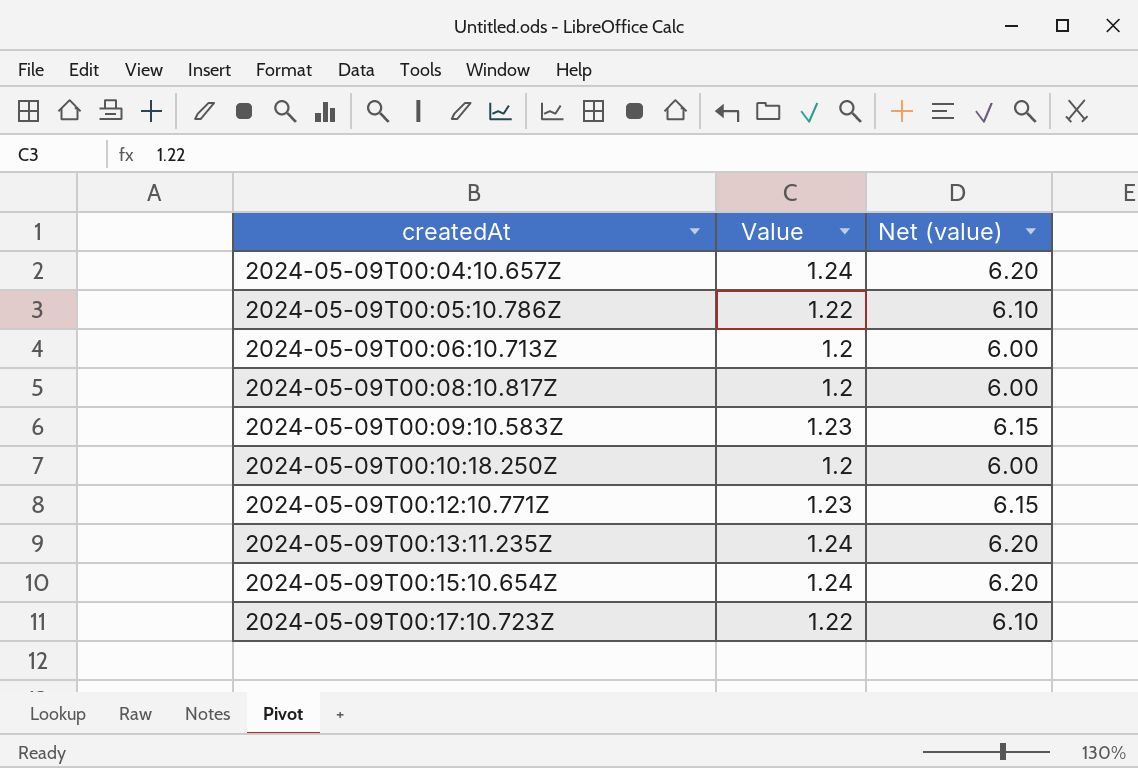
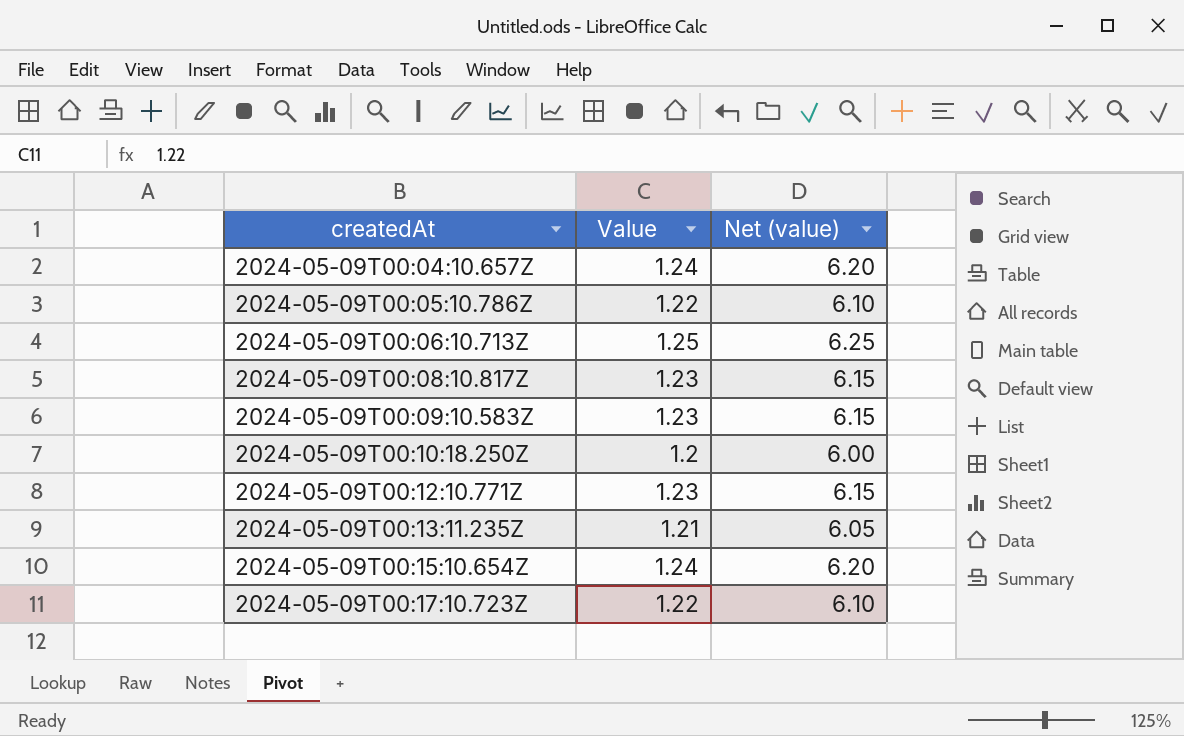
2024-05-09T00:06:10.713Z | Value: 1.2 -> 1.25
2024-05-09T00:06:10.713Z | Net (value): 6.00 -> 6.25
2024-05-09T00:08:10.817Z | Value: 1.2 -> 1.23
2024-05-09T00:08:10.817Z | Net (value): 6.00 -> 6.15
2024-05-09T00:13:11.235Z | Value: 1.24 -> 1.21
2024-05-09T00:13:11.235Z | Net (value): 6.20 -> 6.05

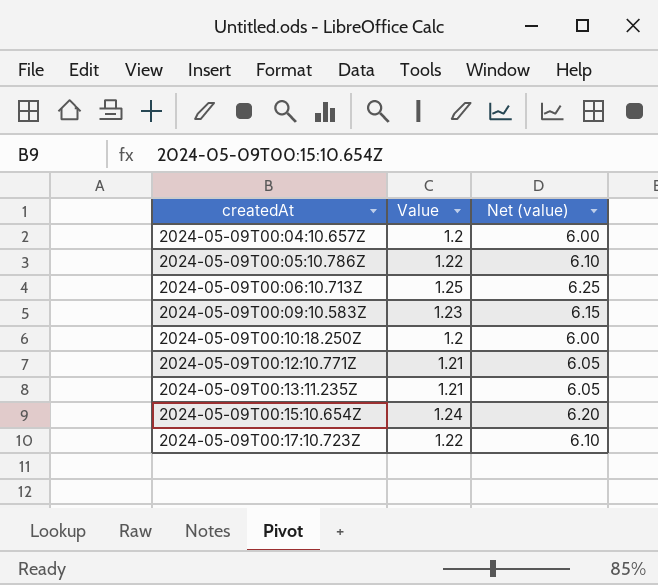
row 2024-05-09T00:08:10.817Z: 1.23 | 6.15 -> none
2024-05-09T00:04:10.657Z | Value: 1.24 -> 1.2
2024-05-09T00:04:10.657Z | Net (value): 6.20 -> 6.00
2024-05-09T00:12:10.771Z | Value: 1.23 -> 1.21
2024-05-09T00:12:10.771Z | Net (value): 6.15 -> 6.05

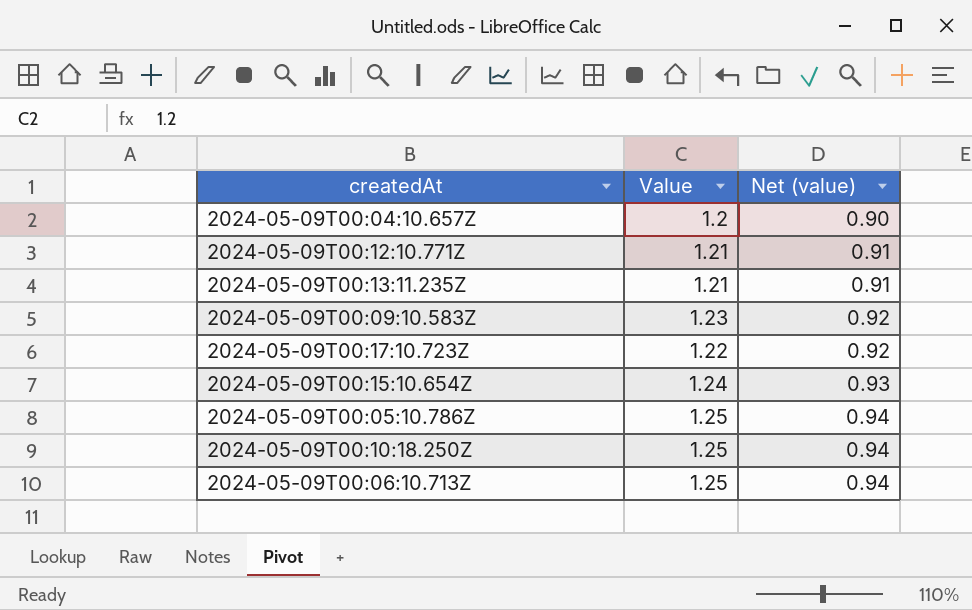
row order: createdAt ascending -> Net (value) ascending
column Net (value) | formula: [Value] * 5 -> [Value] * 0.75
2024-05-09T00:05:10.786Z | Value: 1.22 -> 1.25
2024-05-09T00:10:18.250Z | Value: 1.2 -> 1.25

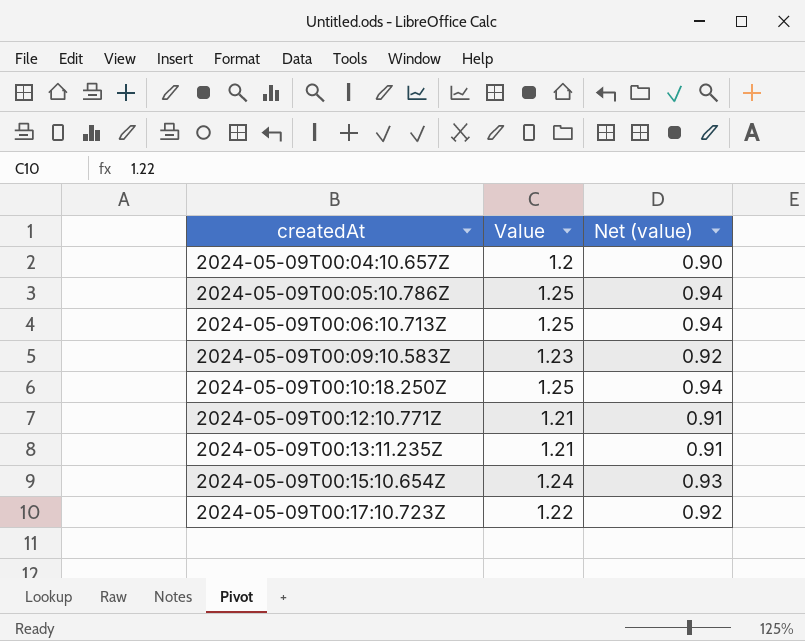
row order: Net (value) ascending -> createdAt ascending

